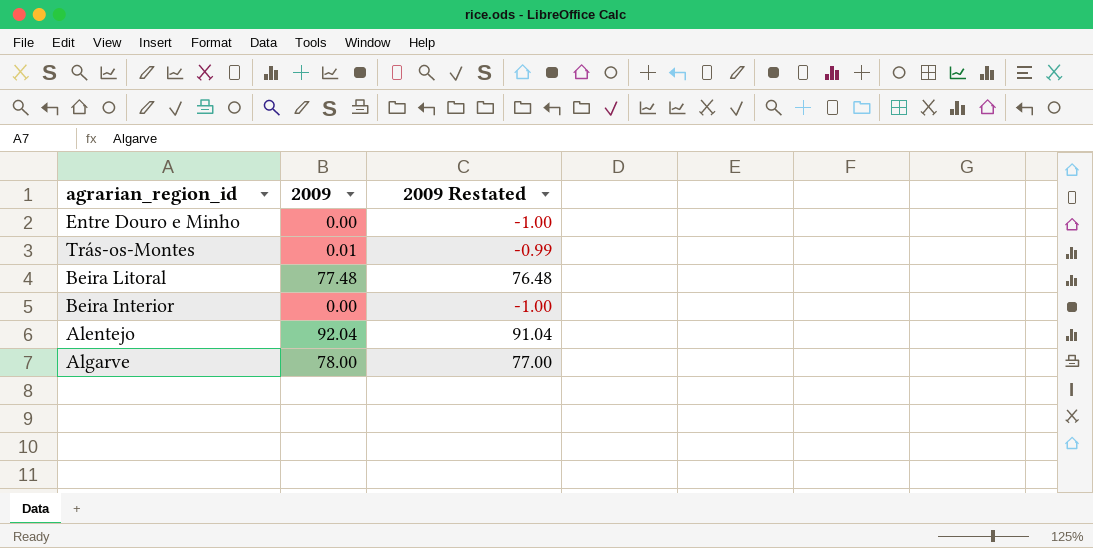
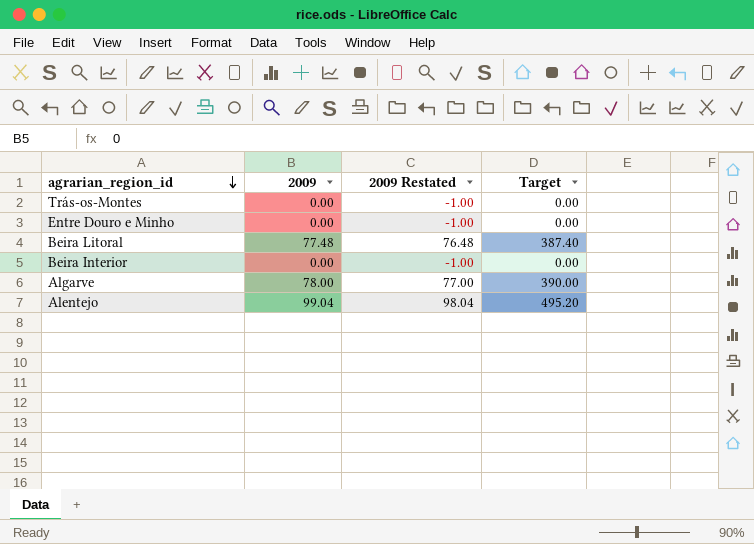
row order: none -> agrarian_region_id descending
column Target | formula: none -> [2009] * 5
Trás-os-Montes | 2009: 0.01 -> 0.00
Trás-os-Montes | 2009 Restated: -0.99 -> -1.00
Alentejo | 2009: 92.04 -> 99.04
Alentejo | 2009 Restated: 91.04 -> 98.04

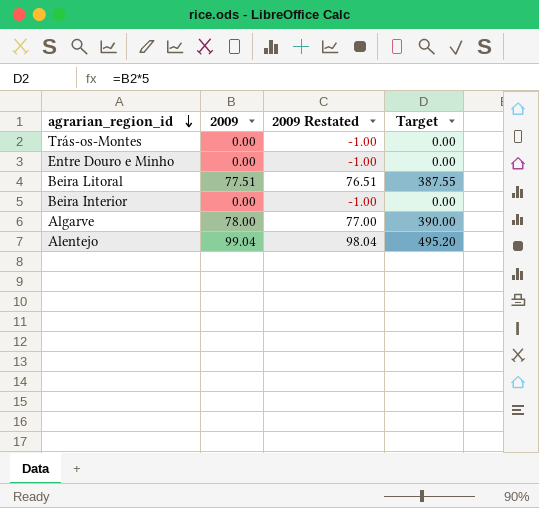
Beira Litoral | 2009: 77.48 -> 77.51
Beira Litoral | 2009 Restated: 76.48 -> 76.51
Beira Litoral | Target: 387.40 -> 387.55

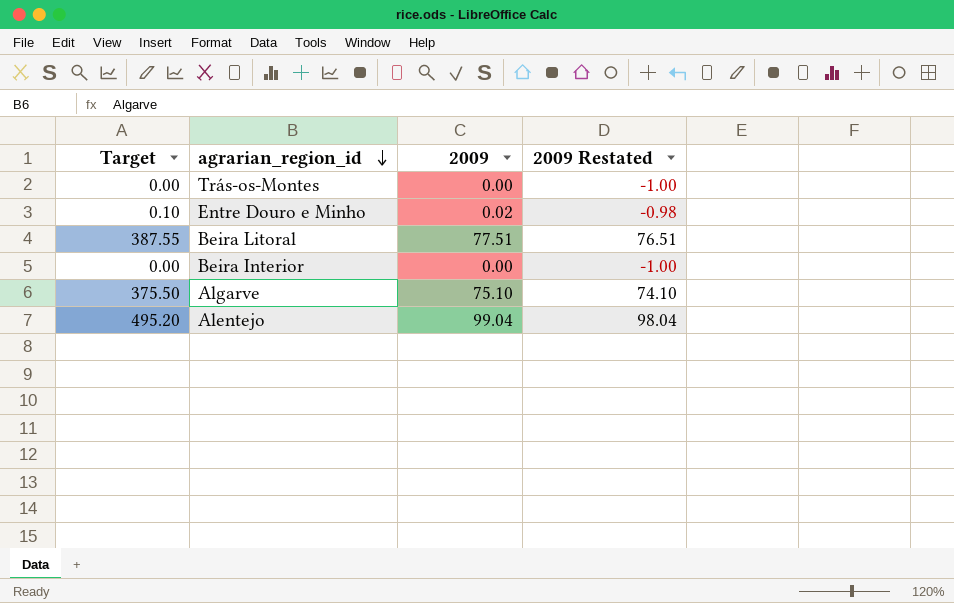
column Target | position: 4 -> 1
Entre Douro e Minho | Target: 0.00 -> 0.10
Entre Douro e Minho | 2009: 0.00 -> 0.02
Entre Douro e Minho | 2009 Restated: -1.00 -> -0.98
Algarve | Target: 390.00 -> 375.50
Algarve | 2009: 78.00 -> 75.10
Algarve | 2009 Restated: 77.00 -> 74.10

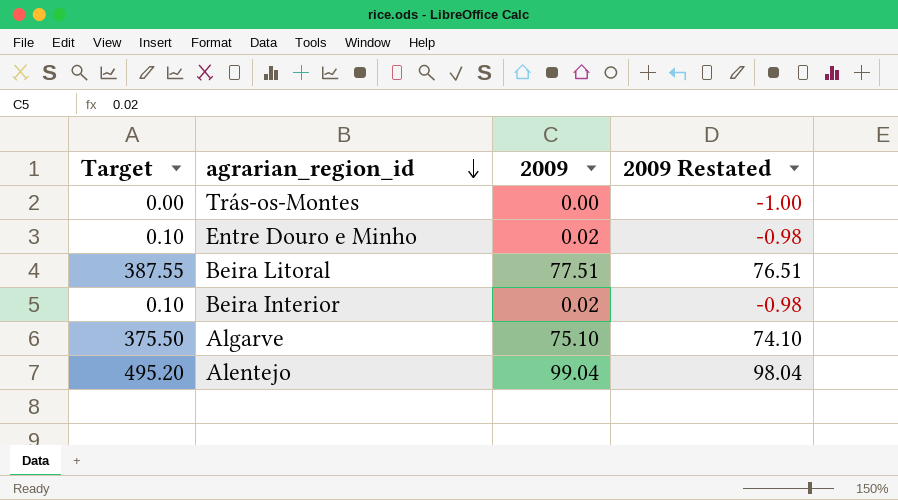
Beira Interior | Target: 0.00 -> 0.10
Beira Interior | 2009: 0.00 -> 0.02
Beira Interior | 2009 Restated: -1.00 -> -0.98

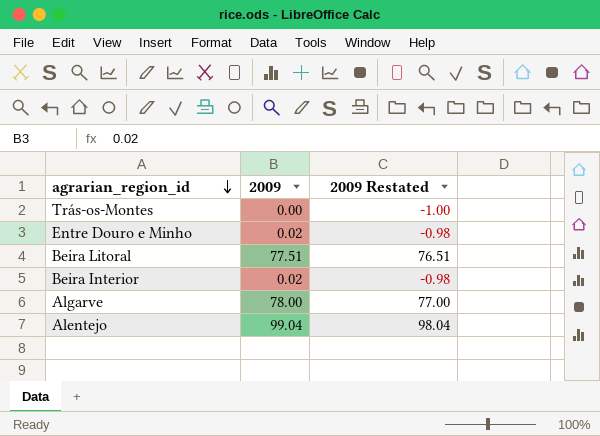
column Target | formula: [2009] * 5 -> none
Algarve | 2009: 75.10 -> 78.00
Algarve | 2009 Restated: 74.10 -> 77.00

